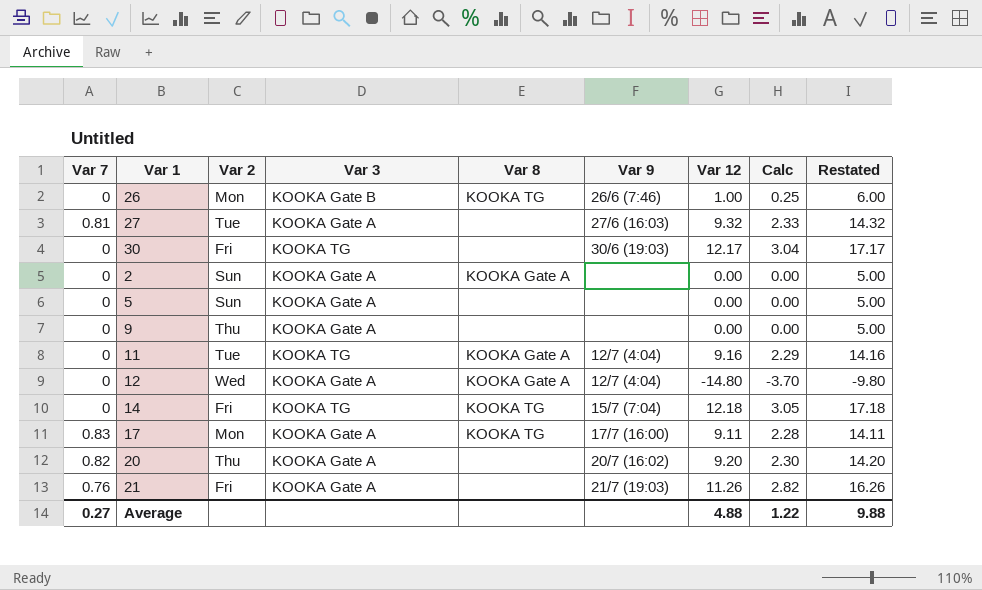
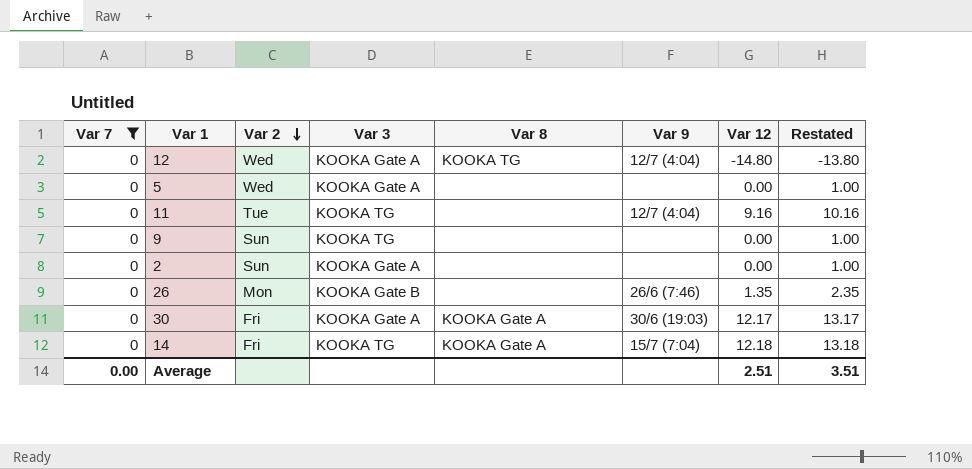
filter: none -> Var 7 = 0
row order: none -> Var 2 descending
column Calc | formula: [Var 12] * 0.25 -> none
column Restated | formula: [Var 12] + 5 -> [Var 12] + 1
12 | Var 8: KOOKA Gate A -> KOOKA TG
5 | Var 2: Sun -> Wed
11 | Var 8: KOOKA Gate A -> none
9 | Var 2: Thu -> Sun
9 | Var 3: KOOKA Gate A -> KOOKA TG
2 | Var 8: KOOKA Gate A -> none
26 | Var 8: KOOKA TG -> none
26 | Var 12: 1.00 -> 1.35
30 | Var 3: KOOKA TG -> KOOKA Gate A
30 | Var 8: none -> KOOKA Gate A
14 | Var 8: KOOKA TG -> KOOKA Gate A
Average | Var 7: 0.27 -> 0.00
Average | Var 12: 4.88 -> 2.51
Average | Restated: 9.88 -> 3.51

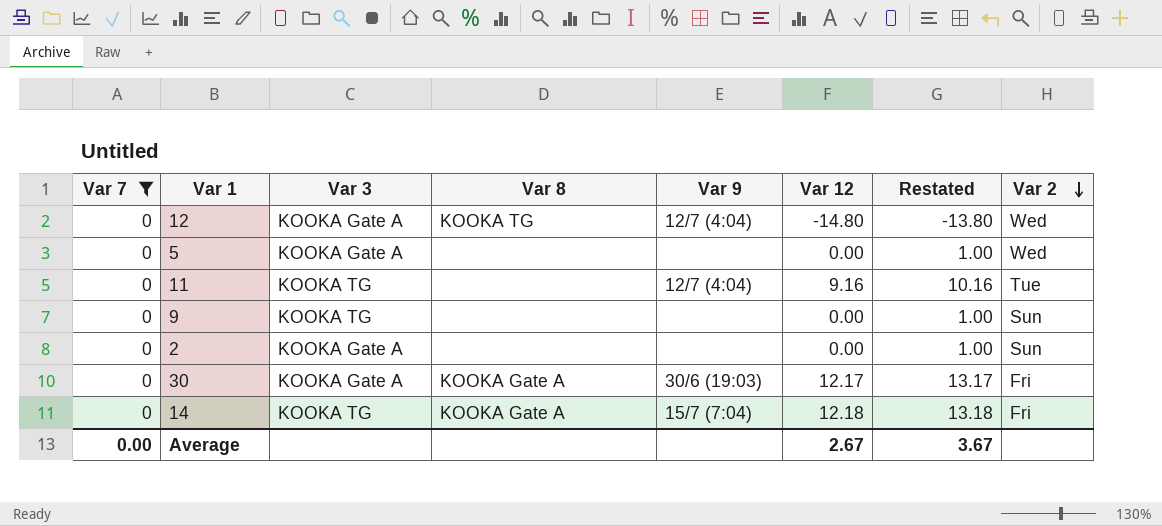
column Var 2 | position: 3 -> 8
row 26: 0 | Mon | KOOKA Gate B | none | 26/6 (7:46) | 1.35 | 2.35 -> none
Average | Var 12: 2.51 -> 2.67
Average | Restated: 3.51 -> 3.67

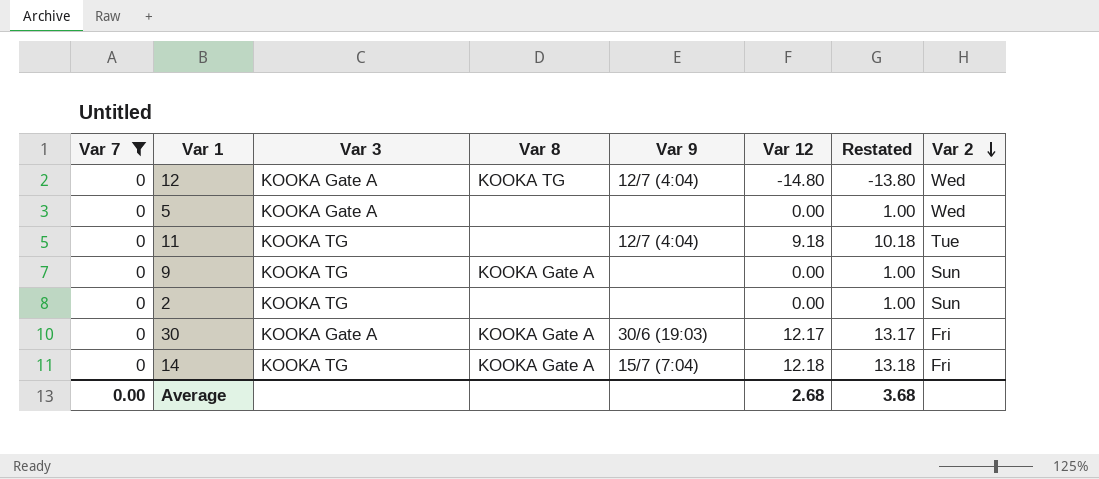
11 | Var 12: 9.16 -> 9.18
11 | Restated: 10.16 -> 10.18
9 | Var 8: none -> KOOKA Gate A
2 | Var 3: KOOKA Gate A -> KOOKA TG
Average | Var 12: 2.67 -> 2.68
Average | Restated: 3.67 -> 3.68

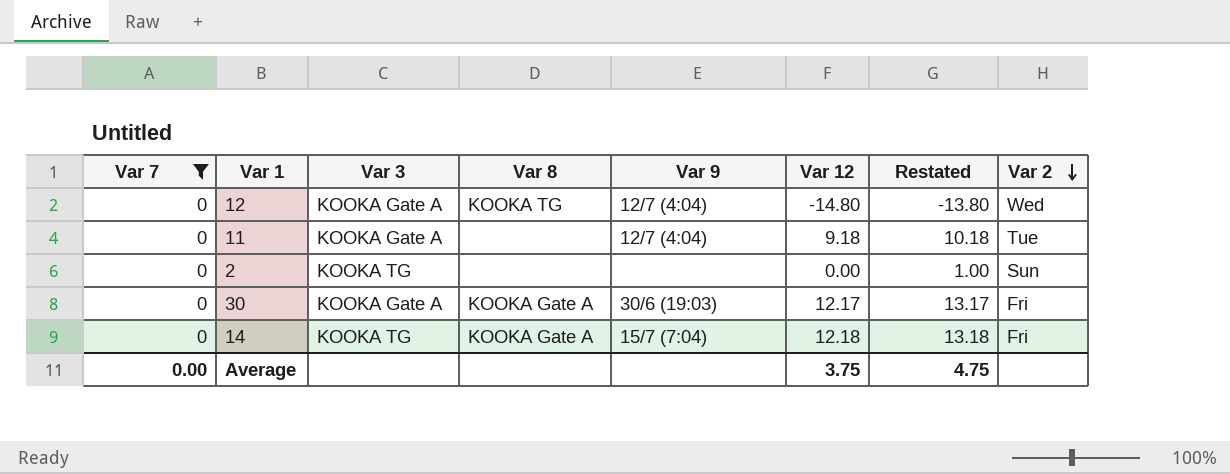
row 5: 0 | KOOKA Gate A | none | none | 0.00 | 1.00 | Wed -> none
row 9: 0 | KOOKA TG | KOOKA Gate A | none | 0.00 | 1.00 | Sun -> none
11 | Var 3: KOOKA TG -> KOOKA Gate A
Average | Var 12: 2.68 -> 3.75
Average | Restated: 3.68 -> 4.75

